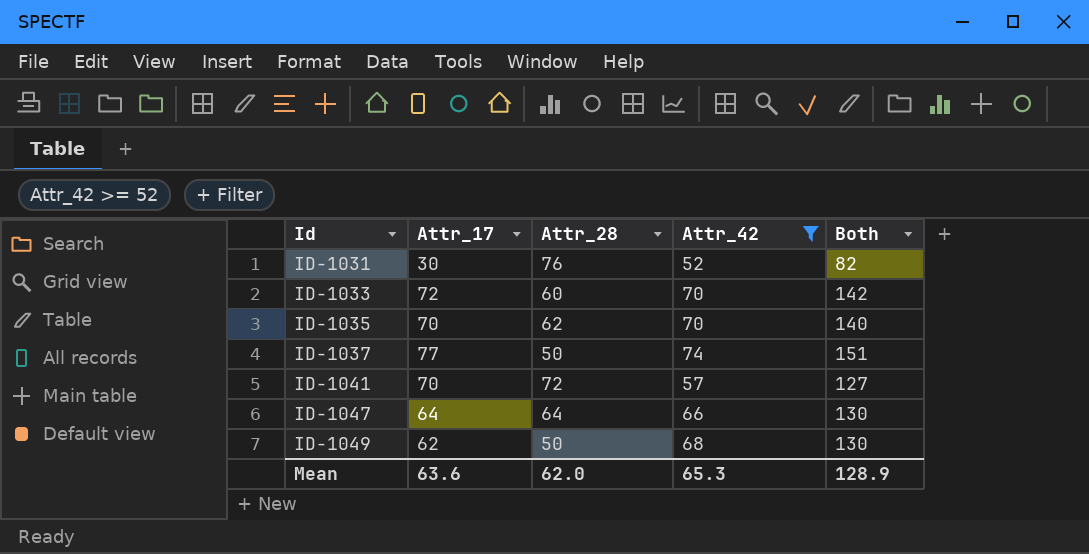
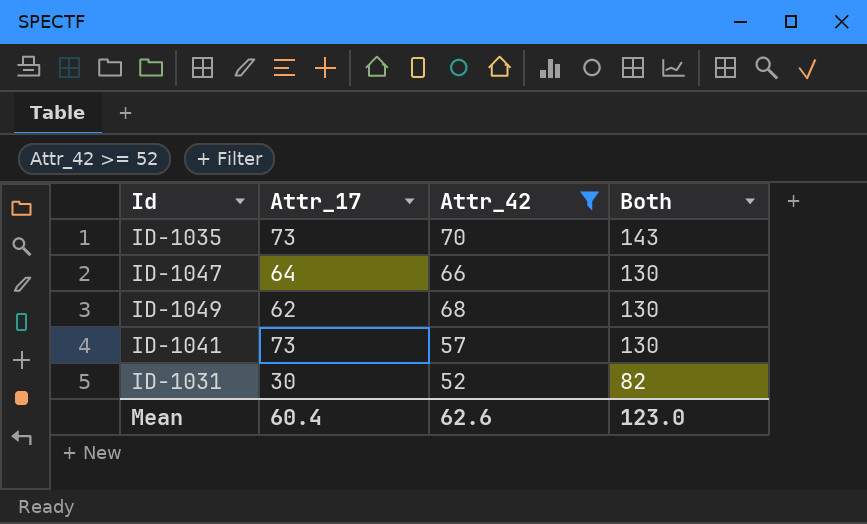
row order: Id ascending -> Both descending
column Attr_28 | position: 3 -> none
row ID-1033: 72 | 60 | 70 | 142 -> none
row ID-1037: 77 | 50 | 74 | 151 -> none
ID-1035 | Attr_17: 70 -> 73
ID-1035 | Both: 140 -> 143
ID-1041 | Attr_17: 70 -> 73
ID-1041 | Both: 127 -> 130
Mean | Attr_17: 63.6 -> 60.4
Mean | Attr_42: 65.3 -> 62.6
Mean | Both: 128.9 -> 123.0

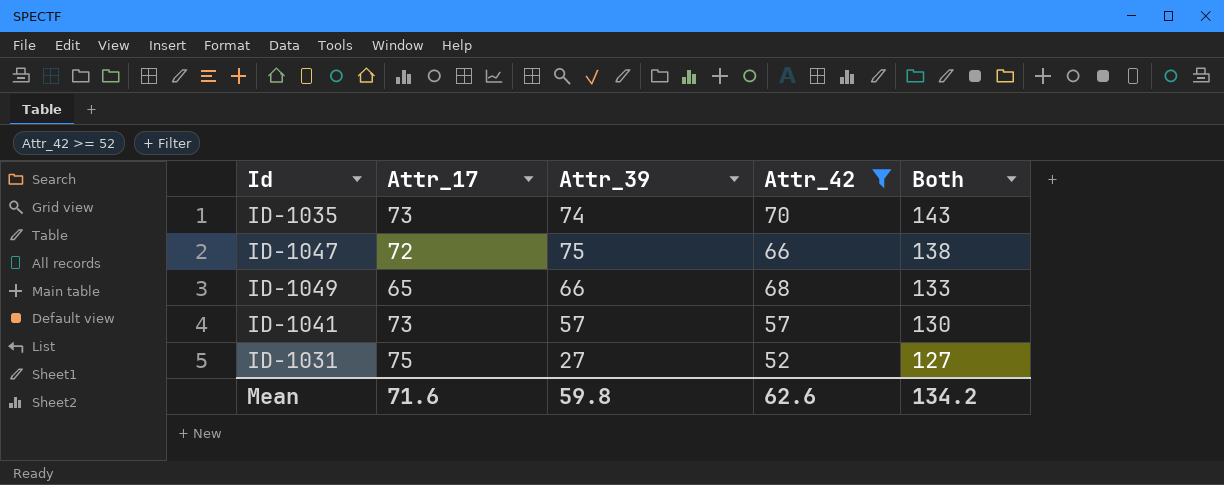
column Attr_39 | position: none -> 3
ID-1047 | Attr_17: 64 -> 72
ID-1047 | Both: 130 -> 138
ID-1049 | Attr_17: 62 -> 65
ID-1049 | Both: 130 -> 133
ID-1031 | Attr_17: 30 -> 75
ID-1031 | Both: 82 -> 127
Mean | Attr_17: 60.4 -> 71.6
Mean | Both: 123.0 -> 134.2

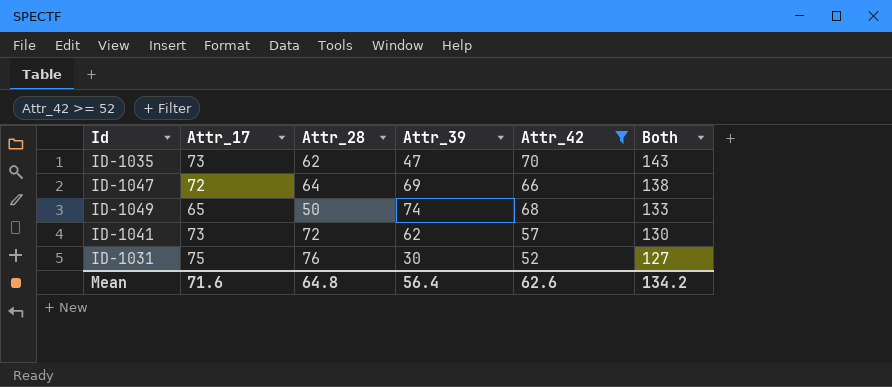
column Attr_28 | position: none -> 3
ID-1035 | Attr_39: 74 -> 47
ID-1047 | Attr_39: 75 -> 69
ID-1049 | Attr_39: 66 -> 74
ID-1041 | Attr_39: 57 -> 62
ID-1031 | Attr_39: 27 -> 30
Mean | Attr_39: 59.8 -> 56.4

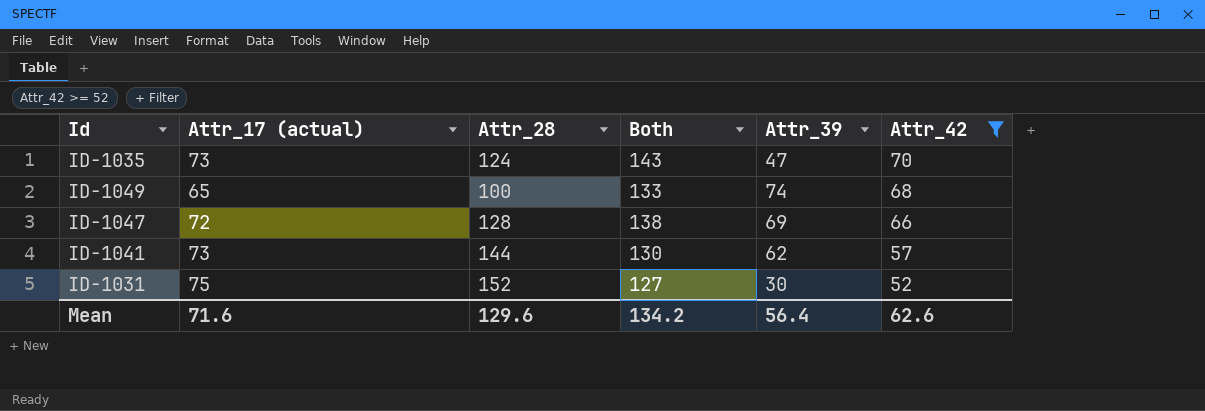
row order: Both descending -> Attr_42 descending
column name: Attr_17 -> Attr_17 (actual)
column Both | position: 6 -> 4
ID-1035 | Attr_28: 62 -> 124
ID-1049 | Attr_28: 50 -> 100
ID-1047 | Attr_28: 64 -> 128
ID-1041 | Attr_28: 72 -> 144
ID-1031 | Attr_28: 76 -> 152
Mean | Attr_28: 64.8 -> 129.6

